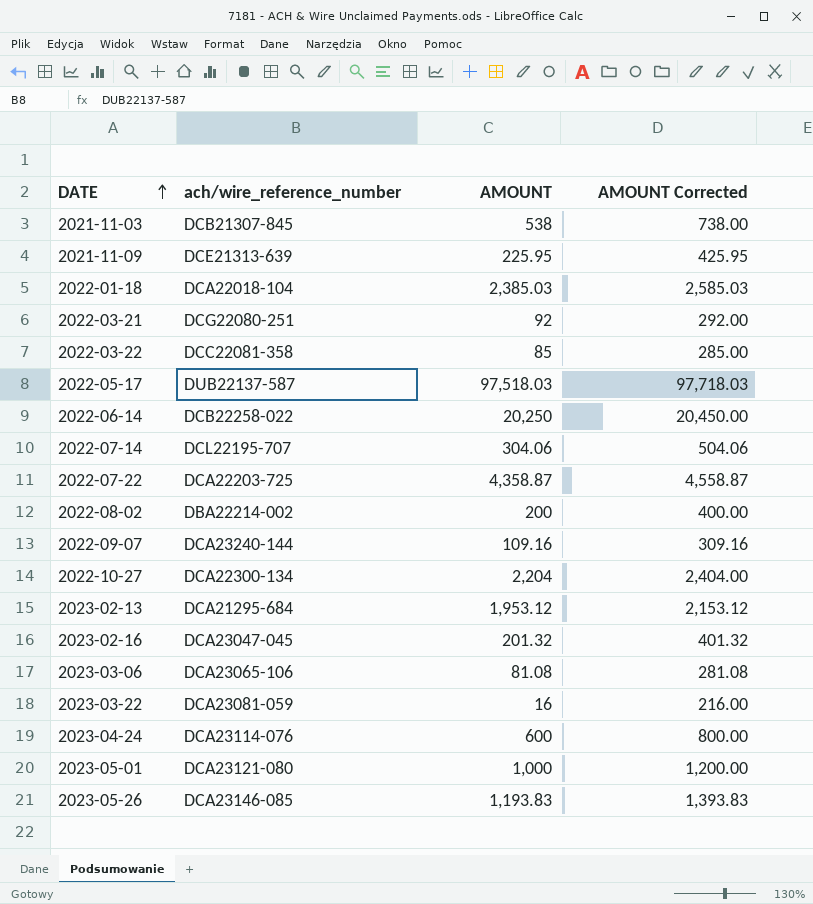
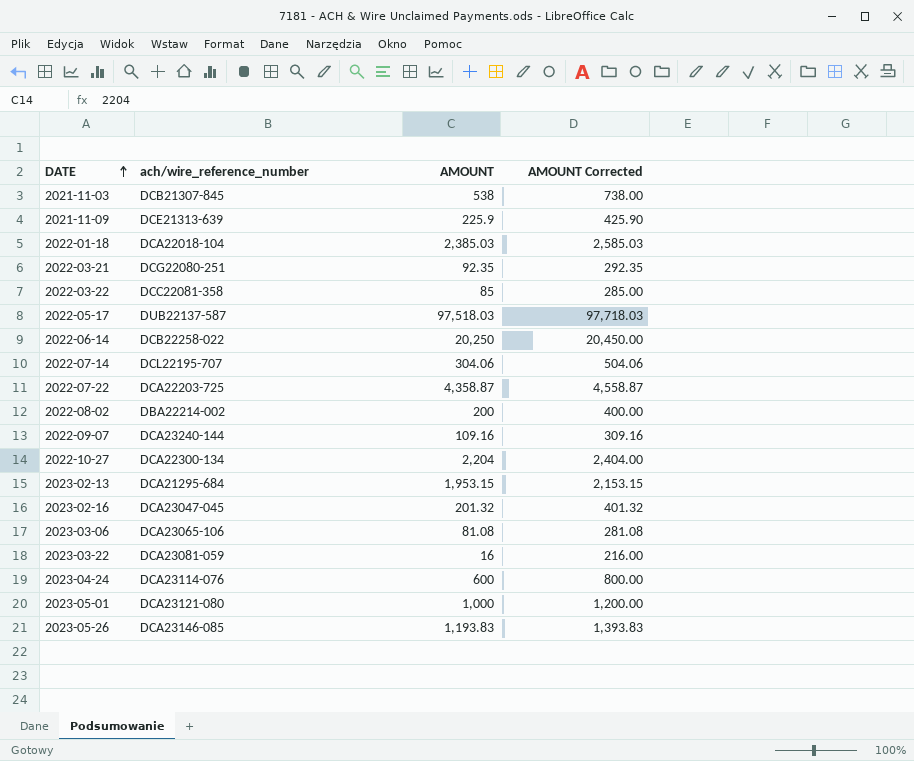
2021-11-09 | AMOUNT: 225.95 -> 225.9
2021-11-09 | AMOUNT Corrected: 425.95 -> 425.90
2022-03-21 | AMOUNT: 92 -> 92.35
2022-03-21 | AMOUNT Corrected: 292.00 -> 292.35
2023-02-13 | AMOUNT: 1,953.12 -> 1,953.15
2023-02-13 | AMOUNT Corrected: 2,153.12 -> 2,153.15

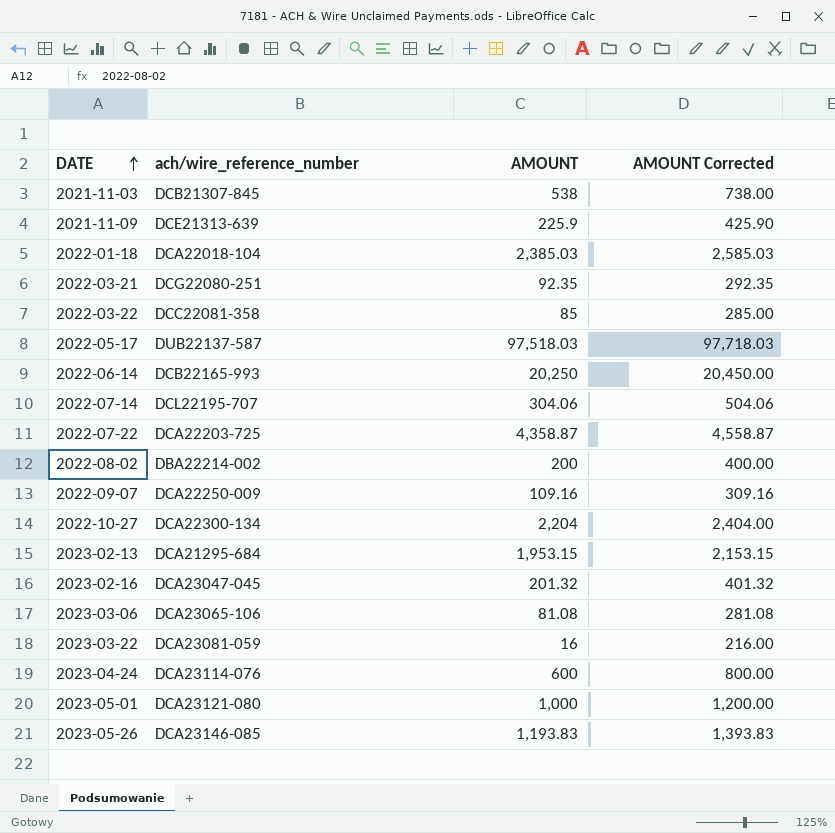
2022-06-14 | ach/wire_reference_number: DCB22258-022 -> DCB22165-993
2022-09-07 | ach/wire_reference_number: DCA23240-144 -> DCA22250-009

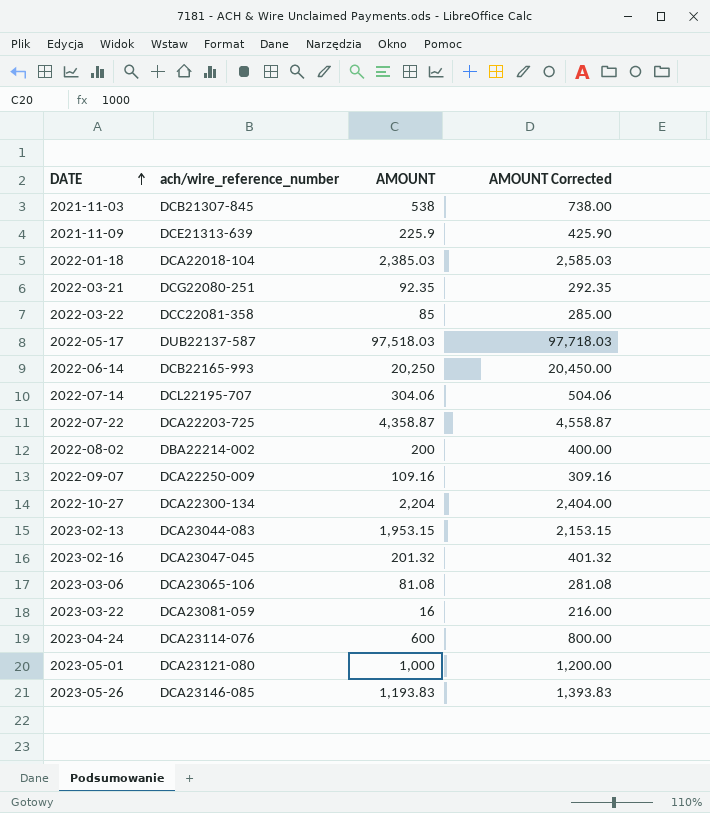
2023-02-13 | ach/wire_reference_number: DCA21295-684 -> DCA23044-083

